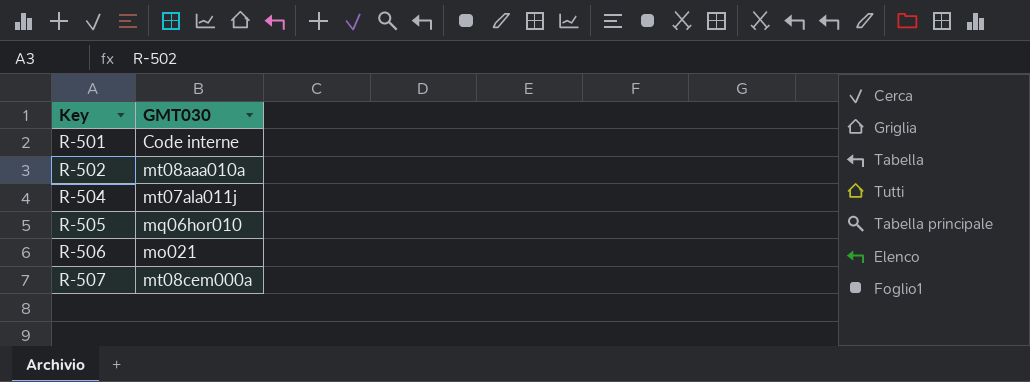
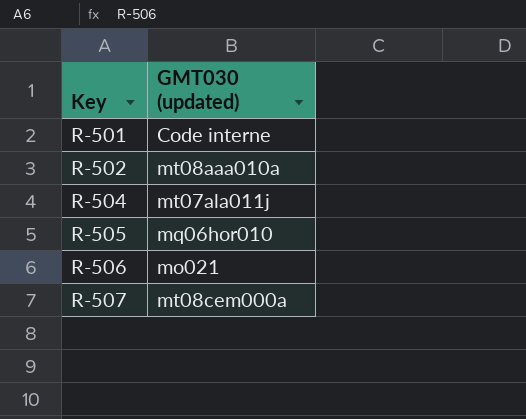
column name: GMT030 -> GMT030 (updated)

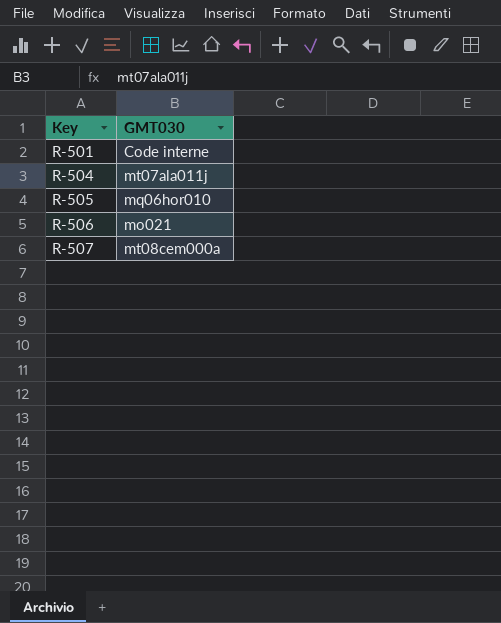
column name: GMT030 (updated) -> GMT030
row R-502: mt08aaa010a -> none

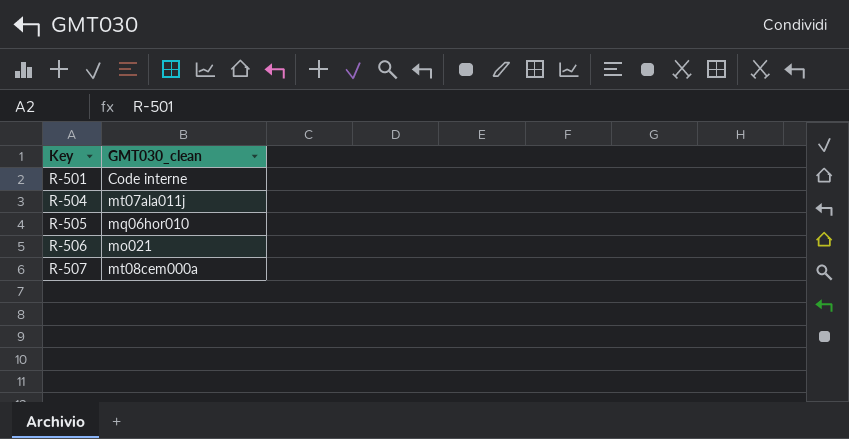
column name: GMT030 -> GMT030_clean

